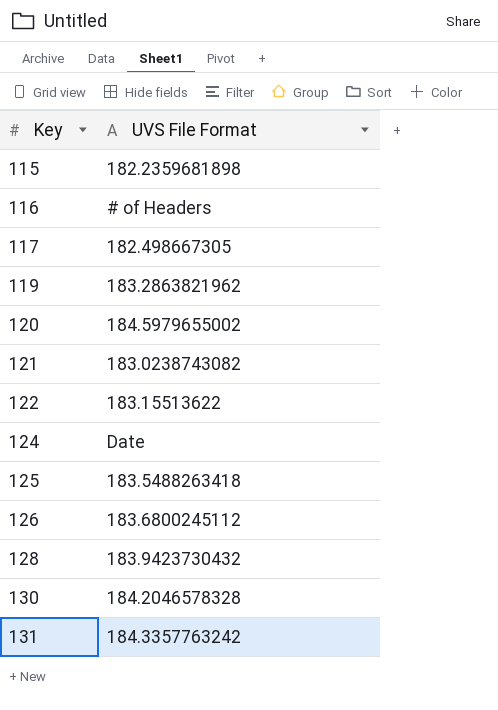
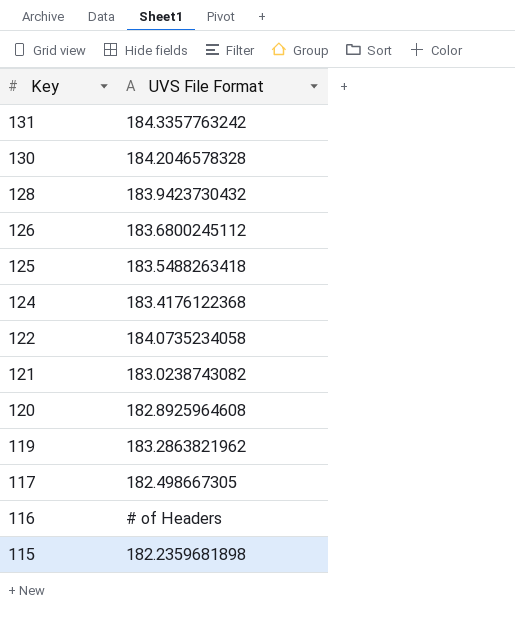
row order: Key ascending -> Key descending
124 | UVS File Format: Date -> 183.4176122368
122 | UVS File Format: 183.15513622 -> 184.0735234058
120 | UVS File Format: 184.5979655002 -> 182.8925964608

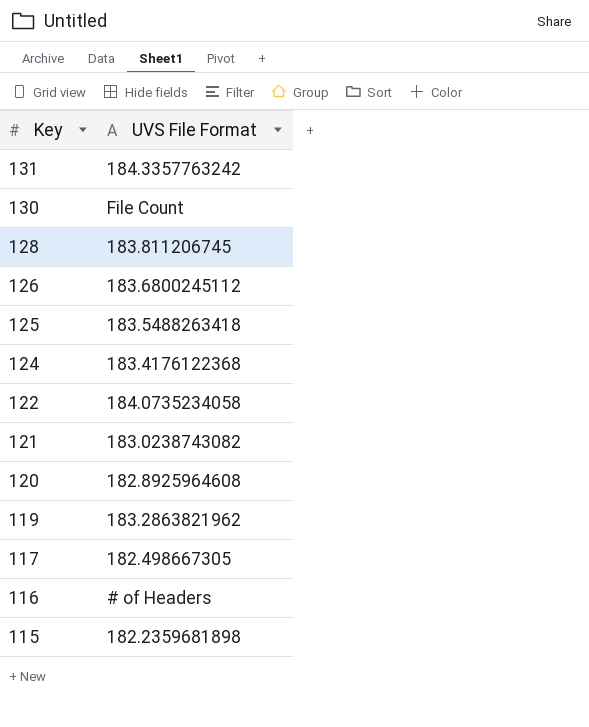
130 | UVS File Format: 184.2046578328 -> File Count
128 | UVS File Format: 183.9423730432 -> 183.811206745

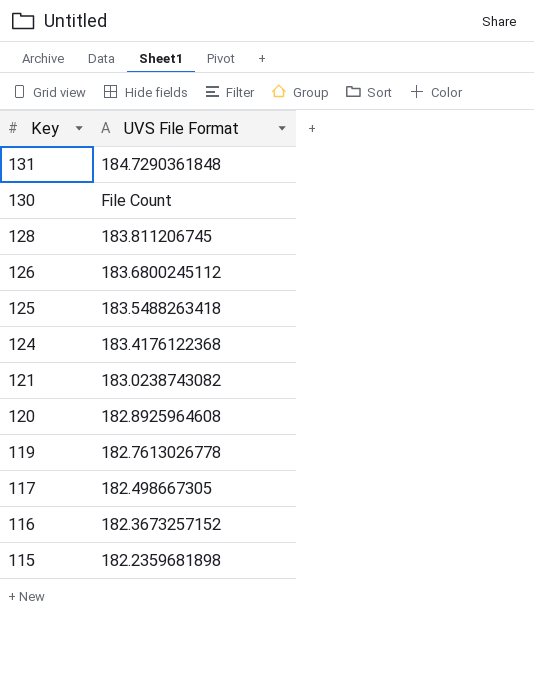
row 122: 184.0735234058 -> none
131 | UVS File Format: 184.3357763242 -> 184.7290361848
119 | UVS File Format: 183.2863821962 -> 182.7613026778
116 | UVS File Format: # of Headers -> 182.3673257152

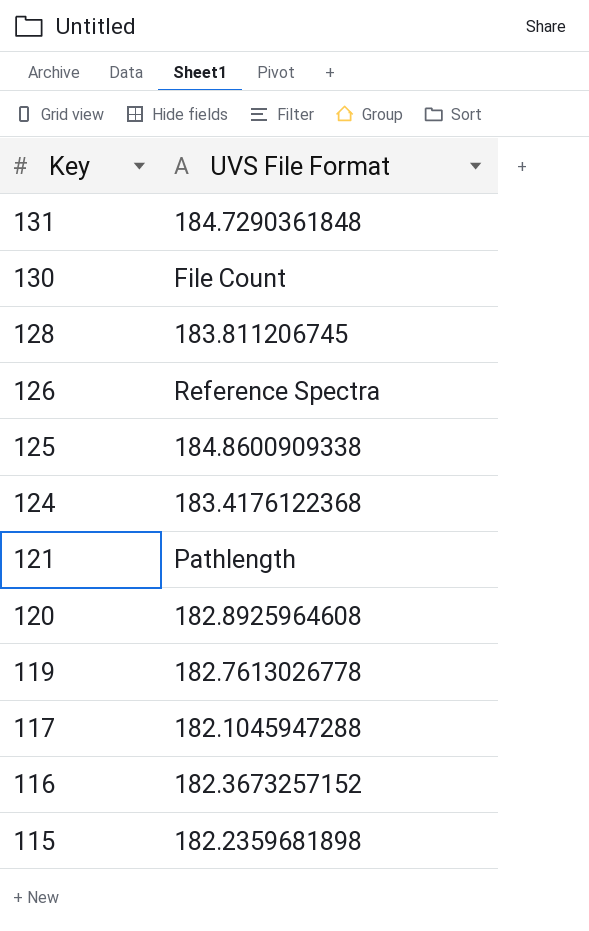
126 | UVS File Format: 183.6800245112 -> Reference Spectra
125 | UVS File Format: 183.5488263418 -> 184.8600909338
121 | UVS File Format: 183.0238743082 -> Pathlength
117 | UVS File Format: 182.498667305 -> 182.1045947288

